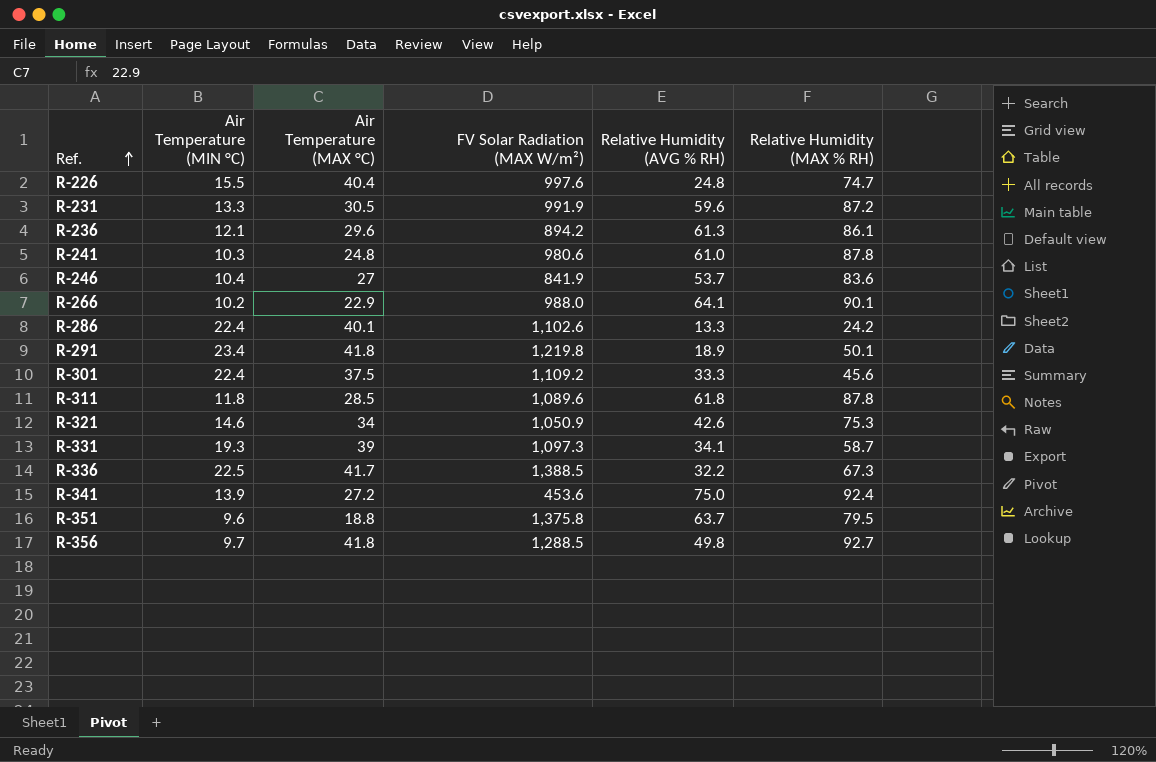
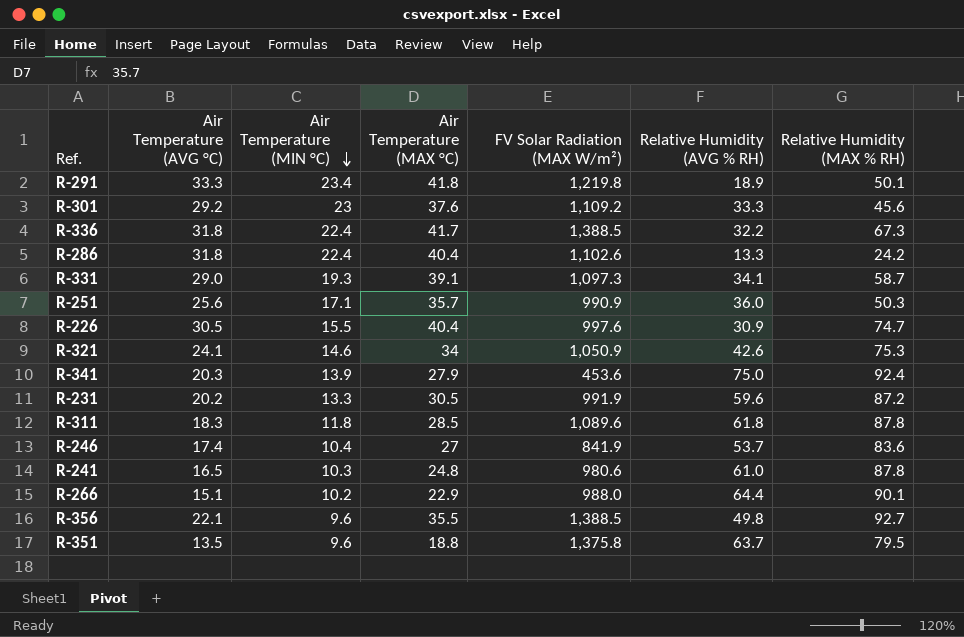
row order: Ref. ascending -> Air Temperature (MIN °C) descending
column Air Temperature (AVG °C) | position: none -> 2
row R-236: 12.1 | 29.6 | 894.2 | 61.3 | 86.1 -> none
R-301 | Air Temperature (MIN °C): 22.4 -> 23
R-301 | Air Temperature (MAX °C): 37.5 -> 37.6
R-336 | Air Temperature (MIN °C): 22.5 -> 22.4
R-286 | Air Temperature (MAX °C): 40.1 -> 40.4
R-331 | Air Temperature (MAX °C): 39 -> 39.1
row R-251: none -> 25.6 | 17.1 | 35.7 | 990.9 | 36.0 | 50.3
R-226 | Relative Humidity (AVG % RH): 24.8 -> 30.9
R-341 | Air Temperature (MAX °C): 27.2 -> 27.9
R-266 | Relative Humidity (AVG % RH): 64.1 -> 64.4
R-356 | Air Temperature (MIN °C): 9.7 -> 9.6
R-356 | Air Temperature (MAX °C): 41.8 -> 35.5
R-356 | FV Solar Radiation (MAX W/m²): 1,288.5 -> 1,388.5

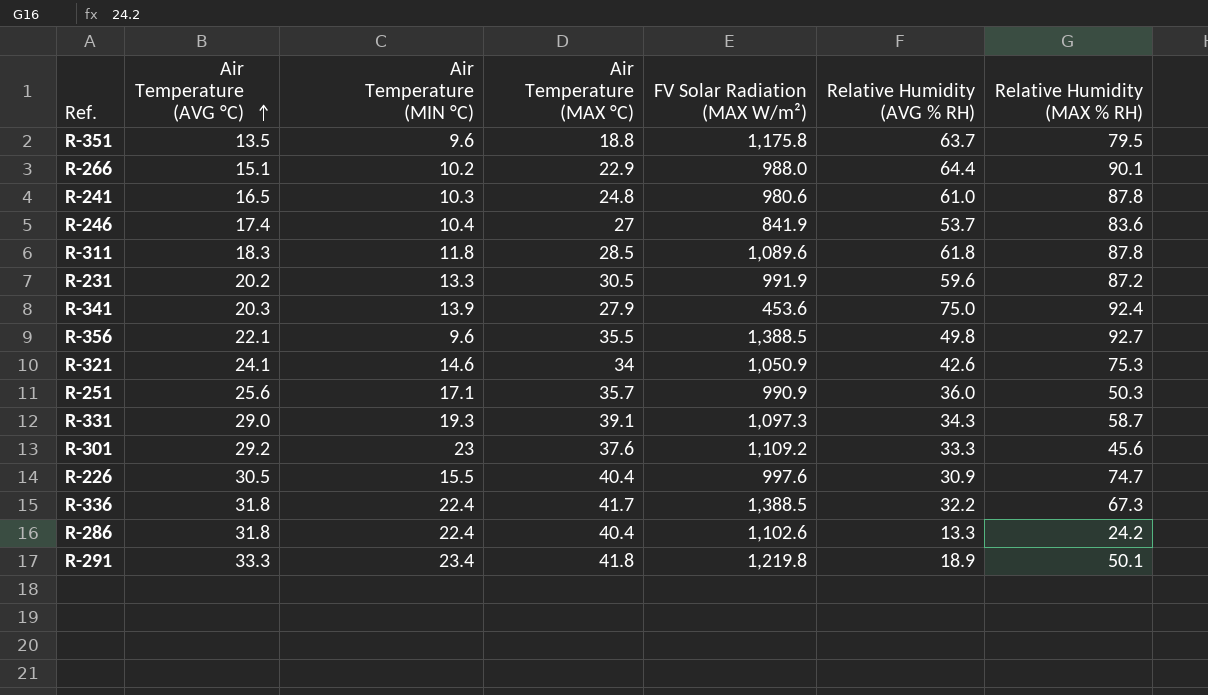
row order: Air Temperature (MIN °C) descending -> Air Temperature (AVG °C) ascending
R-351 | FV Solar Radiation (MAX W/m²): 1,375.8 -> 1,175.8
R-331 | Relative Humidity (AVG % RH): 34.1 -> 34.3

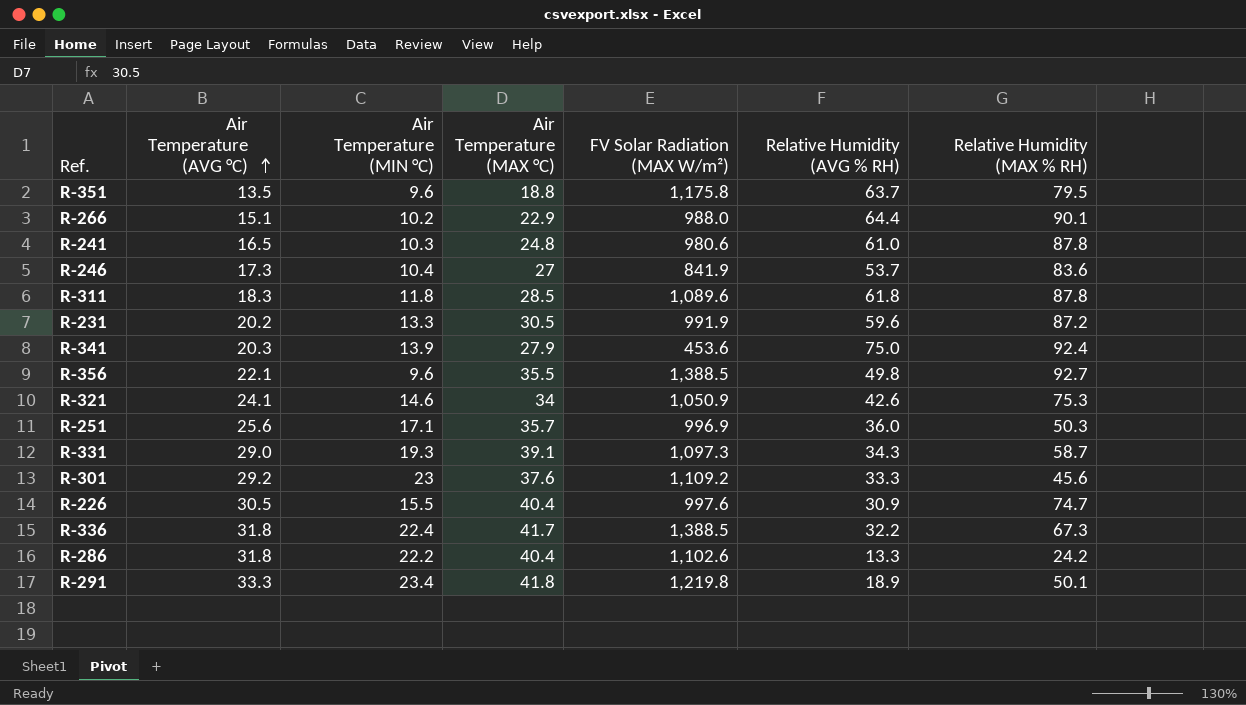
R-246 | Air Temperature (AVG °C): 17.4 -> 17.3
R-251 | FV Solar Radiation (MAX W/m²): 990.9 -> 996.9
R-286 | Air Temperature (MIN °C): 22.4 -> 22.2

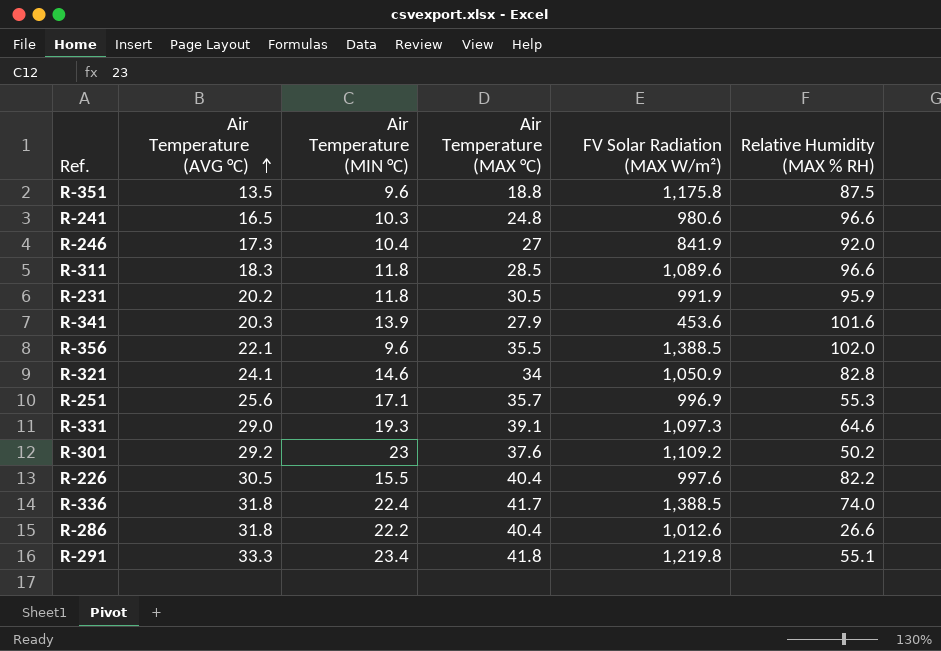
column Relative Humidity (AVG % RH) | position: 6 -> none
row R-266: 15.1 | 10.2 | 22.9 | 988.0 | 64.4 | 90.1 -> none
R-351 | Relative Humidity (MAX % RH): 79.5 -> 87.5
R-241 | Relative Humidity (MAX % RH): 87.8 -> 96.6
R-246 | Relative Humidity (MAX % RH): 83.6 -> 92.0
R-311 | Relative Humidity (MAX % RH): 87.8 -> 96.6
R-231 | Air Temperature (MIN °C): 13.3 -> 11.8
R-231 | Relative Humidity (MAX % RH): 87.2 -> 95.9
R-341 | Relative Humidity (MAX % RH): 92.4 -> 101.6
R-356 | Relative Humidity (MAX % RH): 92.7 -> 102.0
R-321 | Relative Humidity (MAX % RH): 75.3 -> 82.8
R-251 | Relative Humidity (MAX % RH): 50.3 -> 55.3
R-331 | Relative Humidity (MAX % RH): 58.7 -> 64.6
R-301 | Relative Humidity (MAX % RH): 45.6 -> 50.2
R-226 | Relative Humidity (MAX % RH): 74.7 -> 82.2
R-336 | Relative Humidity (MAX % RH): 67.3 -> 74.0
R-286 | FV Solar Radiation (MAX W/m²): 1,102.6 -> 1,012.6
R-286 | Relative Humidity (MAX % RH): 24.2 -> 26.6
R-291 | Relative Humidity (MAX % RH): 50.1 -> 55.1

